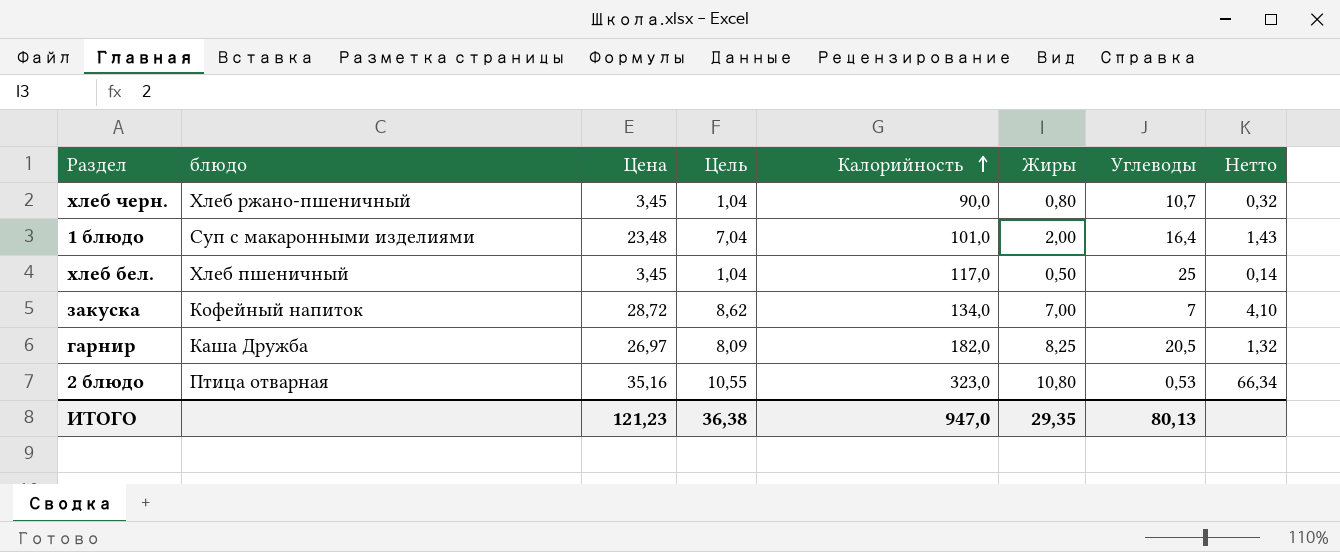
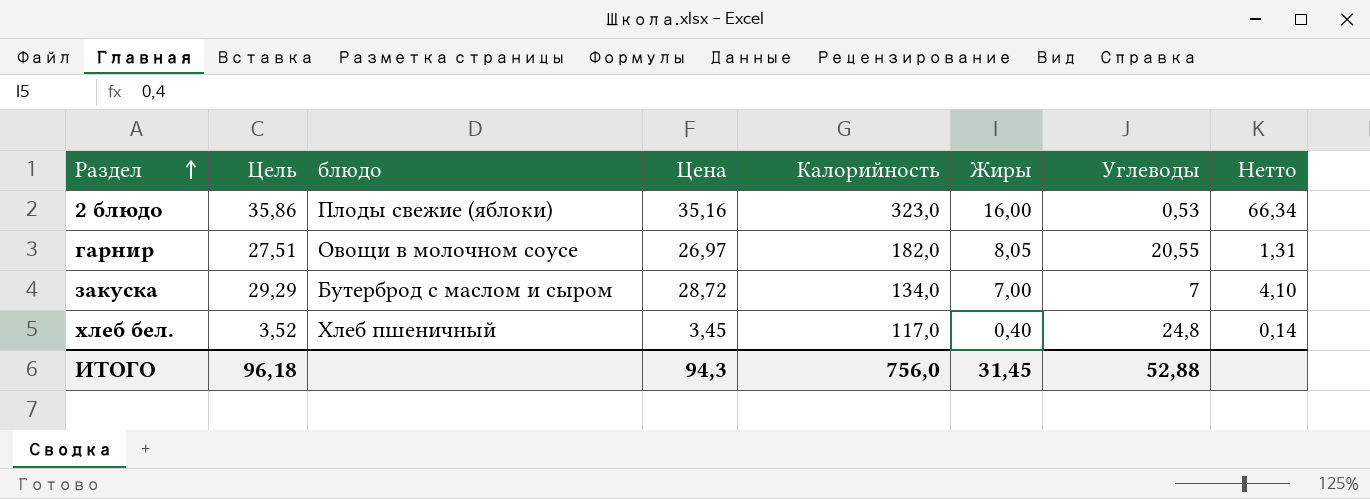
row order: Калорийность ascending -> Раздел ascending
column Цель | formula: [Цена] * 0,3 -> [Цена] * 1,02
column Цель | position: 4 -> 2
row хлеб черн.: Хлеб ржано-пшеничный | 3,45 | 1,04 | 90,0 | 0,80 | 10,7 | 0,32 -> none
row 1 блюдо: Суп с макаронными изделиями | 23,48 | 7,04 | 101,0 | 2,00 | 16,4 | 1,43 -> none
2 блюдо | блюдо: Птица отварная -> Плоды свежие (яблоки)
2 блюдо | Жиры: 10,80 -> 16,00
гарнир | блюдо: Каша Дружба -> Овощи в молочном соусе
гарнир | Жиры: 8,25 -> 8,05
гарнир | Углеводы: 20,5 -> 20,55
гарнир | Нетто: 1,32 -> 1,31
закуска | блюдо: Кофейный напиток -> Бутерброд с маслом и сыром
хлеб бел. | Жиры: 0,50 -> 0,40
хлеб бел. | Углеводы: 25 -> 24,8
ИТОГО | Цель: 36,38 -> 96,18
ИТОГО | Цена: 121,23 -> 94,3
ИТОГО | Калорийность: 947,0 -> 756,0
ИТОГО | Жиры: 29,35 -> 31,45
ИТОГО | Углеводы: 80,13 -> 52,88

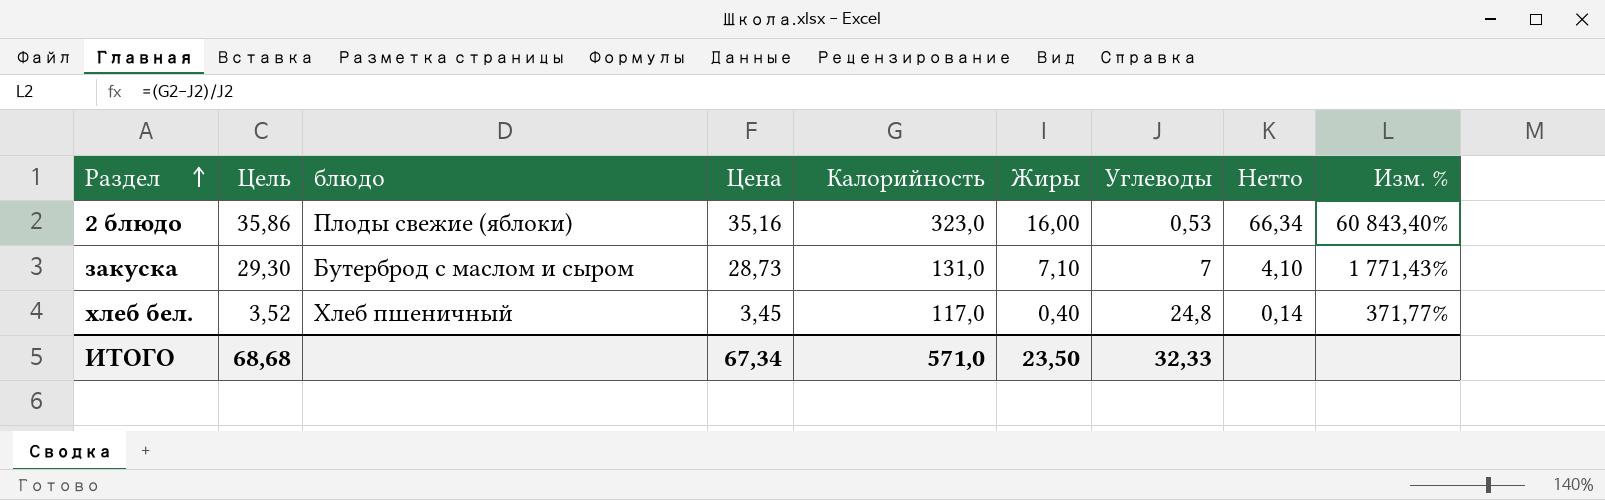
column Изм. % | formula: none -> ([Калорийность] - [Углеводы]) / [Углеводы]
row гарнир: 27,51 | Овощи в молочном соусе | 26,97 | 182,0 | 8,05 | 20,55 | 1,31 -> none
закуска | Цель: 29,29 -> 29,30
закуска | Цена: 28,72 -> 28,73
закуска | Калорийность: 134,0 -> 131,0
закуска | Жиры: 7,00 -> 7,10
ИТОГО | Цель: 96,18 -> 68,68
ИТОГО | Цена: 94,3 -> 67,34
ИТОГО | Калорийность: 756,0 -> 571,0
ИТОГО | Жиры: 31,45 -> 23,50
ИТОГО | Углеводы: 52,88 -> 32,33

